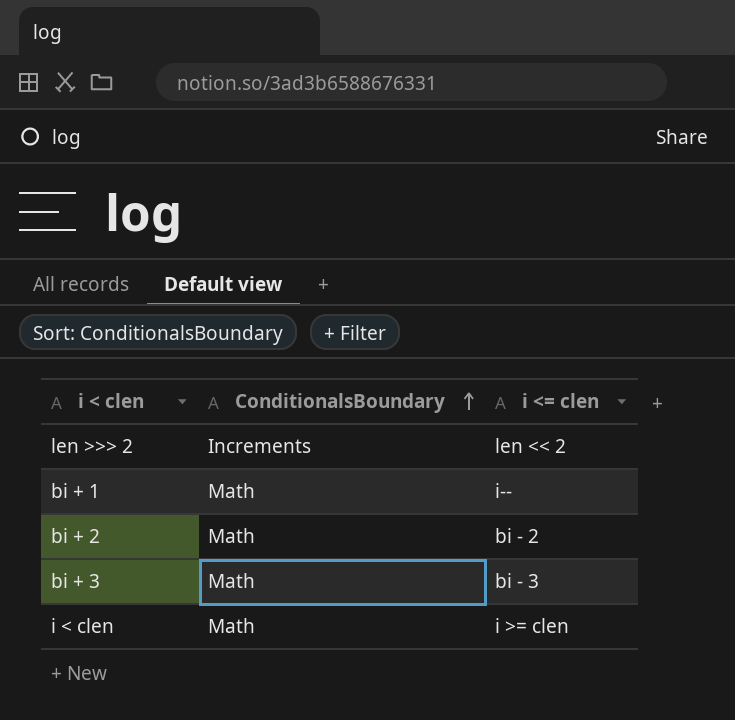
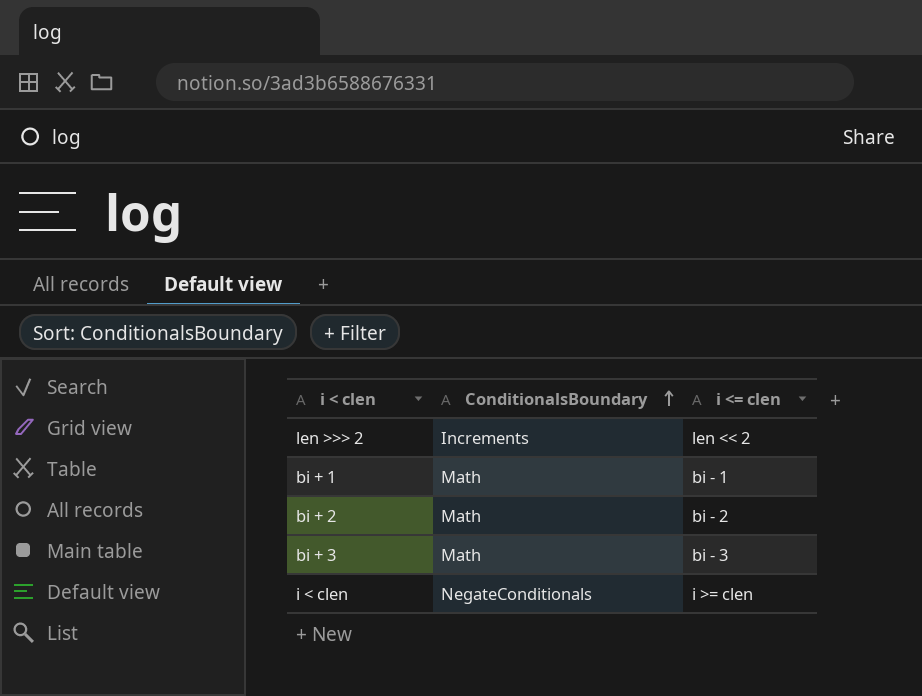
bi + 1 | i <= clen: i-- -> bi - 1
i < clen | ConditionalsBoundary: Math -> NegateConditionals

